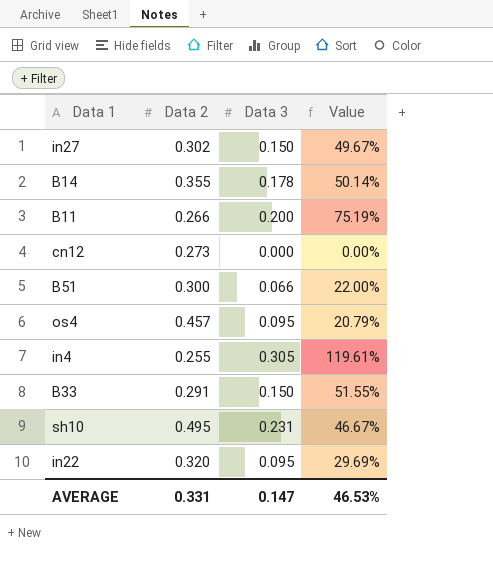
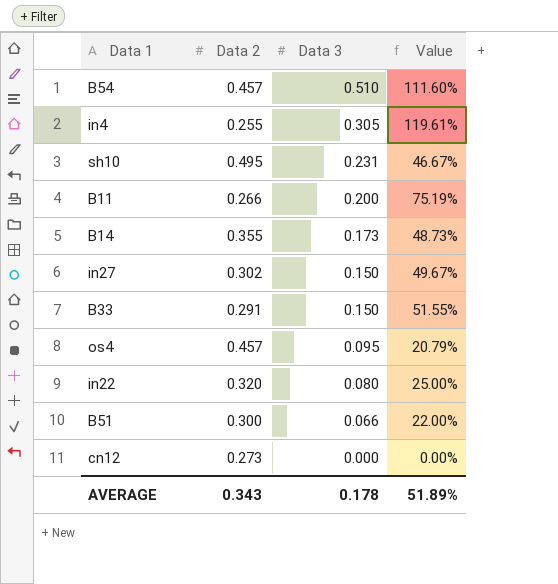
row order: none -> Data 3 descending
row B54: none -> 0.457 | 0.510 | 111.60%
B14 | Data 3: 0.178 -> 0.173
B14 | Value: 50.14% -> 48.73%
in22 | Data 3: 0.095 -> 0.080
in22 | Value: 29.69% -> 25.00%
AVERAGE | Data 2: 0.331 -> 0.343
AVERAGE | Data 3: 0.147 -> 0.178
AVERAGE | Value: 46.53% -> 51.89%

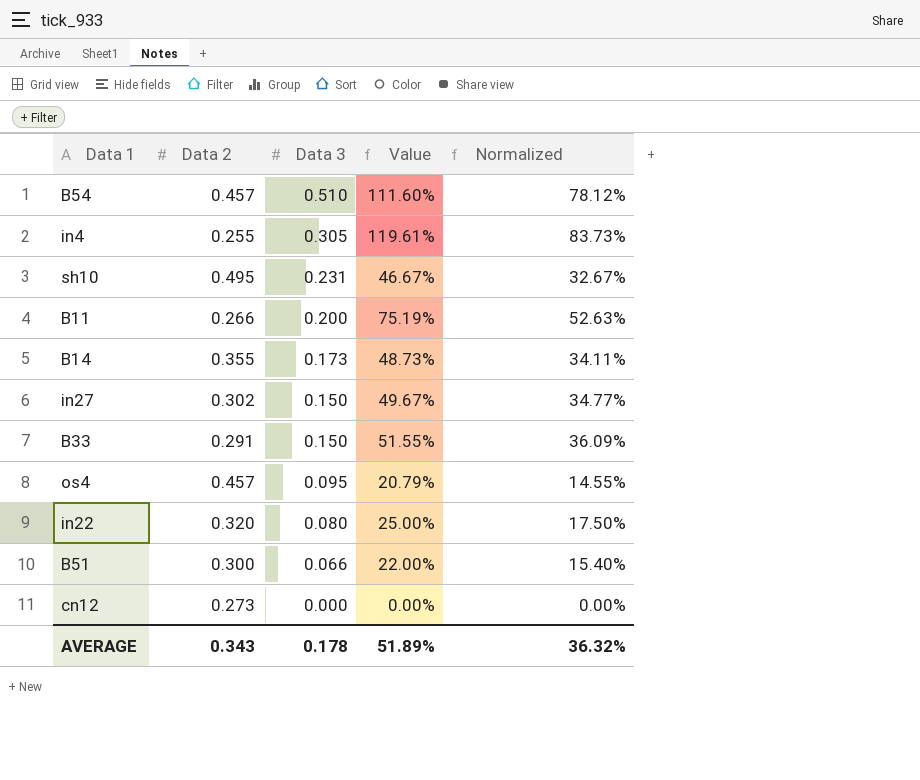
column Normalized | formula: none -> [Value] * 0.7

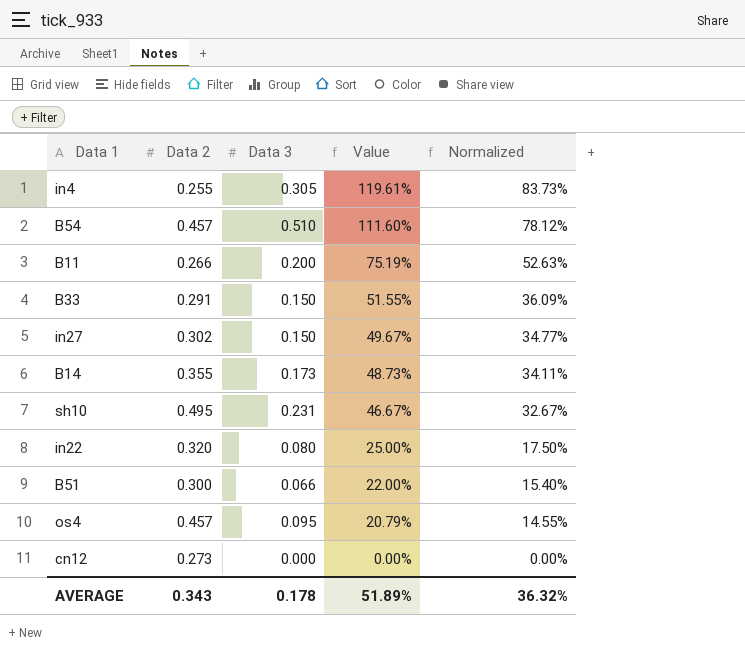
row order: Data 3 descending -> Value descending

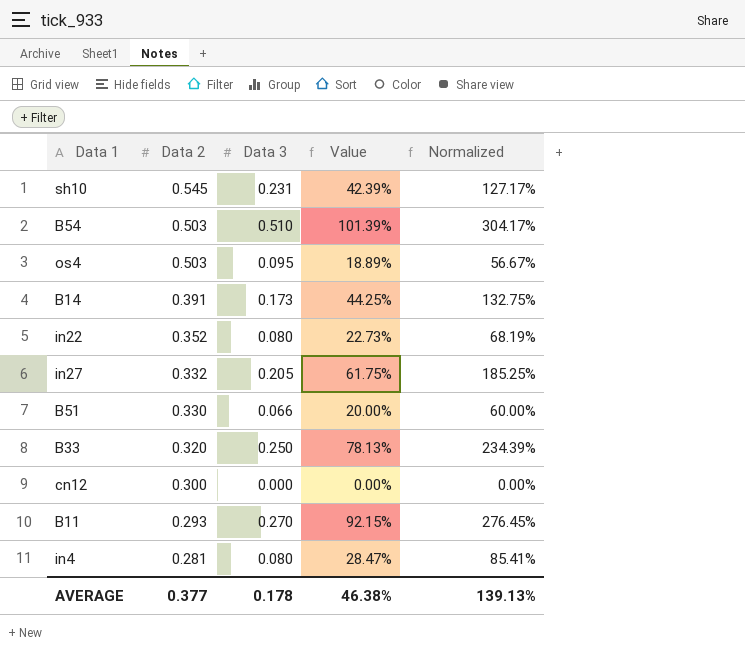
row order: Value descending -> Data 2 descending
column Normalized | formula: [Value] * 0.7 -> [Value] * 3
sh10 | Data 2: 0.495 -> 0.545
sh10 | Value: 46.67% -> 42.39%
B54 | Data 2: 0.457 -> 0.503
B54 | Value: 111.60% -> 101.39%
os4 | Data 2: 0.457 -> 0.503
os4 | Value: 20.79% -> 18.89%
B14 | Data 2: 0.355 -> 0.391
B14 | Value: 48.73% -> 44.25%
in22 | Data 2: 0.320 -> 0.352
in22 | Value: 25.00% -> 22.73%
in27 | Data 2: 0.302 -> 0.332
in27 | Data 3: 0.150 -> 0.205
in27 | Value: 49.67% -> 61.75%
B51 | Data 2: 0.300 -> 0.330
B51 | Value: 22.00% -> 20.00%
B33 | Data 2: 0.291 -> 0.320
B33 | Data 3: 0.150 -> 0.250
B33 | Value: 51.55% -> 78.13%
cn12 | Data 2: 0.273 -> 0.300
B11 | Data 2: 0.266 -> 0.293
B11 | Data 3: 0.200 -> 0.270
B11 | Value: 75.19% -> 92.15%
in4 | Data 2: 0.255 -> 0.281
in4 | Data 3: 0.305 -> 0.080
in4 | Value: 119.61% -> 28.47%
AVERAGE | Data 2: 0.343 -> 0.377
AVERAGE | Value: 51.89% -> 46.38%
AVERAGE | Normalized: 36.32% -> 139.13%

